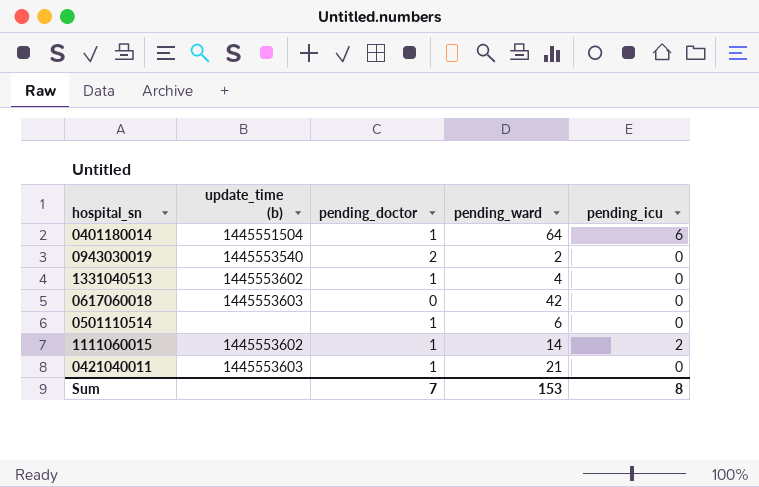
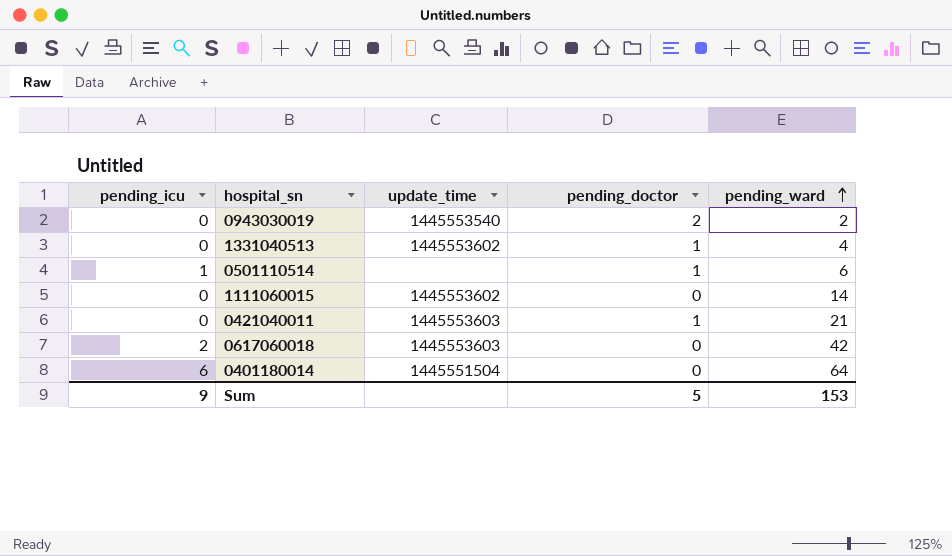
row order: none -> pending_ward ascending
column pending_icu | position: 5 -> 1
column name: update_time (b) -> update_time
0501110514 | pending_icu: 0 -> 1
1111060015 | pending_icu: 2 -> 0
1111060015 | pending_doctor: 1 -> 0
0617060018 | pending_icu: 0 -> 2
0401180014 | pending_doctor: 1 -> 0
Sum | pending_icu: 8 -> 9
Sum | pending_doctor: 7 -> 5

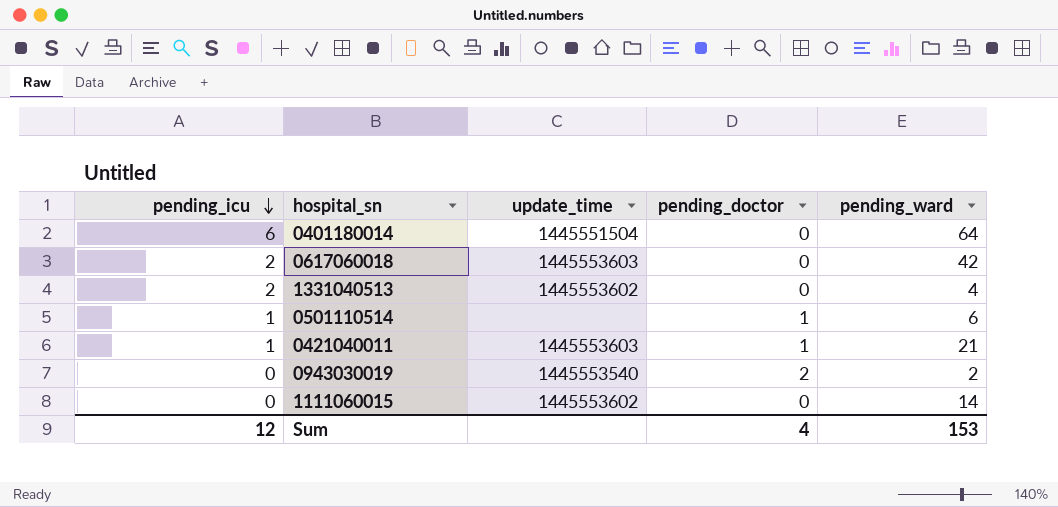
row order: pending_ward ascending -> pending_icu descending
1331040513 | pending_icu: 0 -> 2
1331040513 | pending_doctor: 1 -> 0
0421040011 | pending_icu: 0 -> 1
Sum | pending_icu: 9 -> 12
Sum | pending_doctor: 5 -> 4

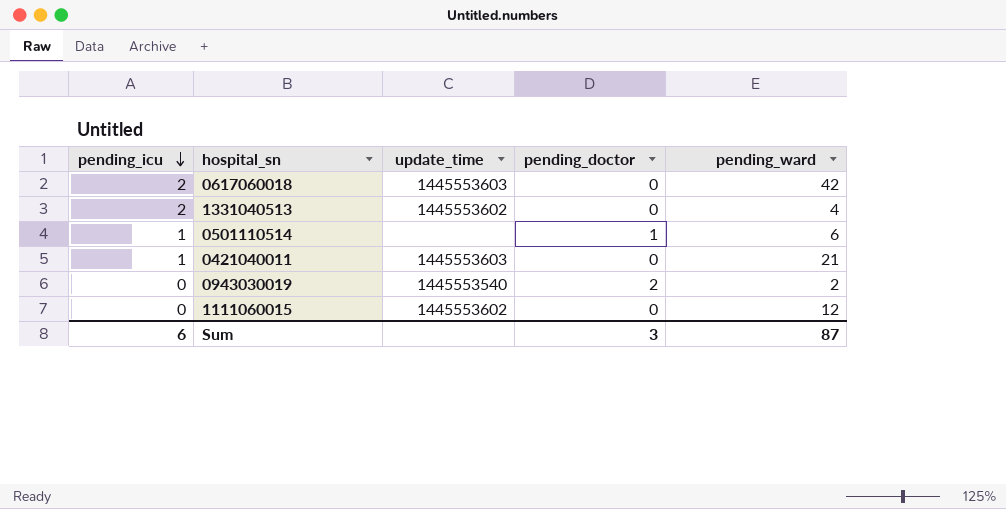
row 0401180014: 6 | 1445551504 | 0 | 64 -> none
0421040011 | pending_doctor: 1 -> 0
1111060015 | pending_ward: 14 -> 12
Sum | pending_icu: 12 -> 6
Sum | pending_doctor: 4 -> 3
Sum | pending_ward: 153 -> 87

